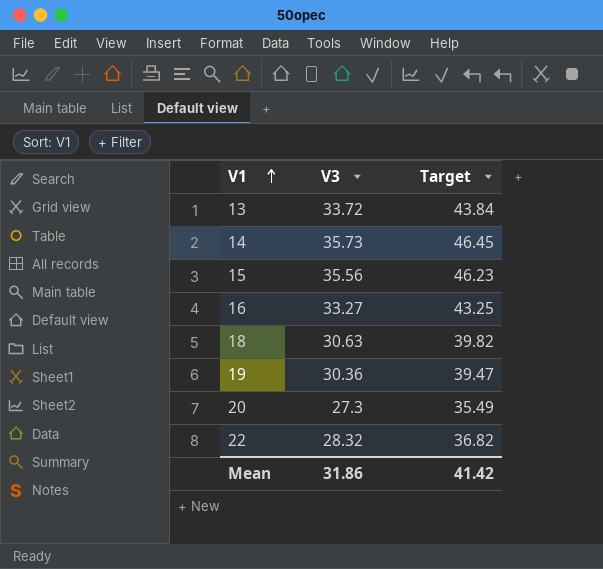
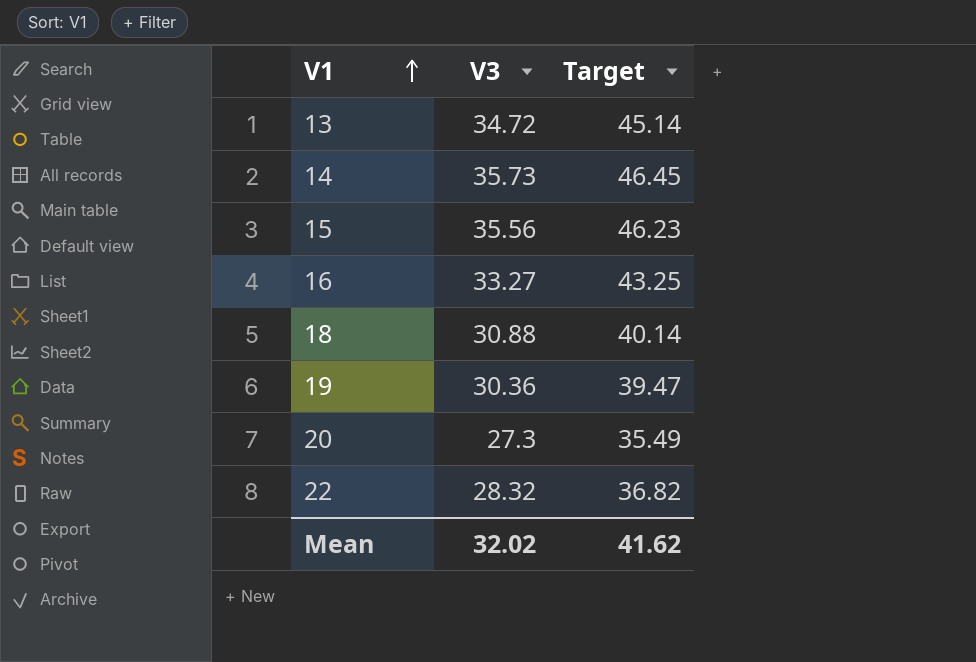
13 | V3: 33.72 -> 34.72
13 | Target: 43.84 -> 45.14
18 | V3: 30.63 -> 30.88
18 | Target: 39.82 -> 40.14
Mean | V3: 31.86 -> 32.02
Mean | Target: 41.42 -> 41.62

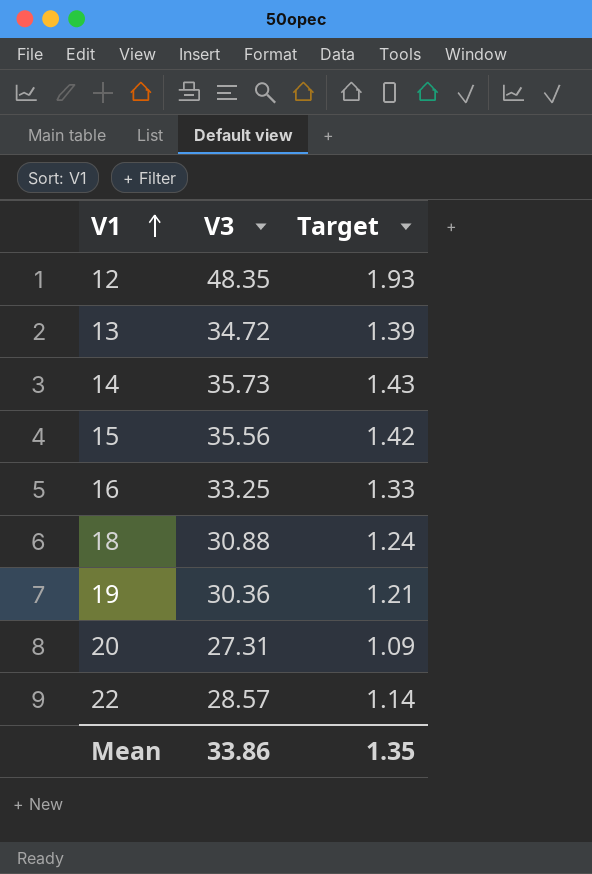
column Target | formula: [V3] * 1.3 -> [V3] * 0.04
row 12: none -> 48.35 | 1.93
16 | V3: 33.27 -> 33.25
20 | V3: 27.3 -> 27.31
22 | V3: 28.32 -> 28.57
Mean | V3: 32.02 -> 33.86
Mean | Target: 41.62 -> 1.35

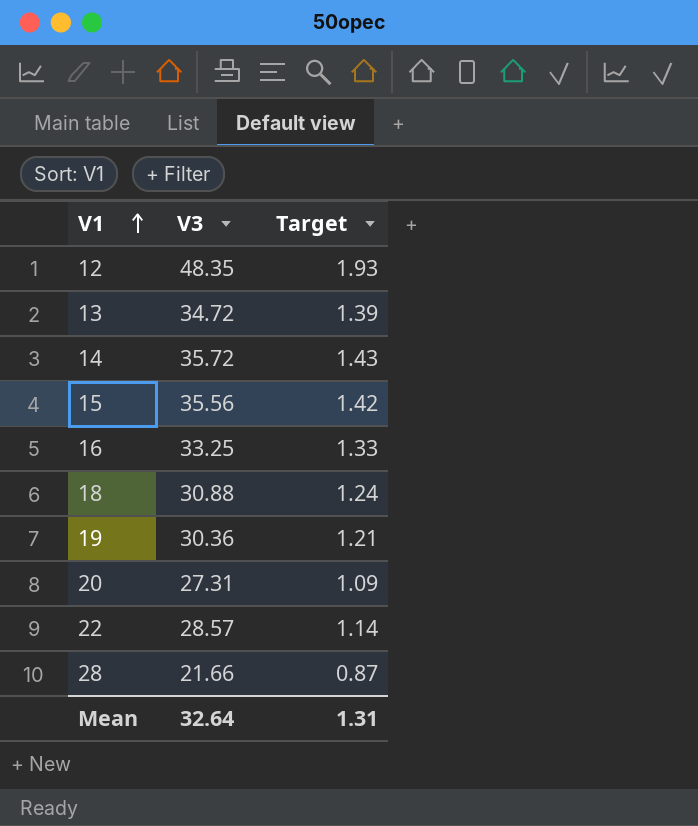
14 | V3: 35.73 -> 35.72
row 28: none -> 21.66 | 0.87
Mean | V3: 33.86 -> 32.64
Mean | Target: 1.35 -> 1.31

